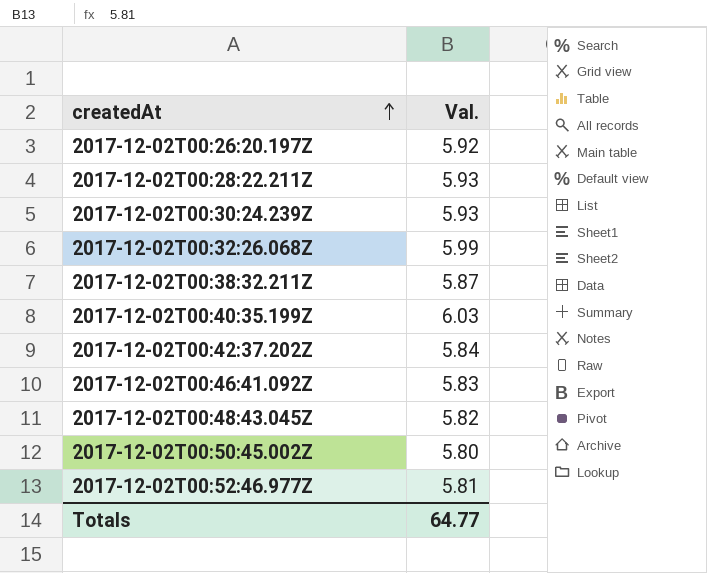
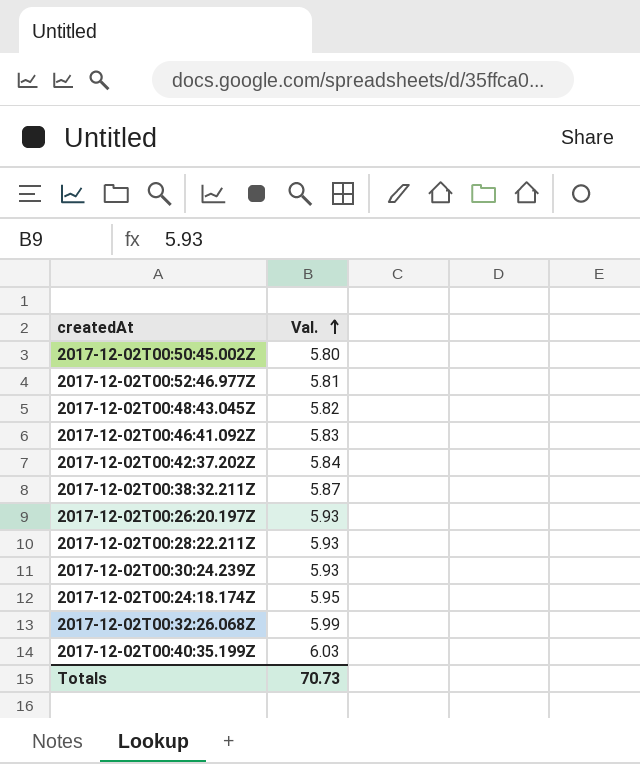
row order: createdAt ascending -> Val. ascending
2017-12-02T00:26:20.197Z | Val.: 5.92 -> 5.93
row 2017-12-02T00:24:18.174Z: none -> 5.95
Totals | Val.: 64.77 -> 70.73

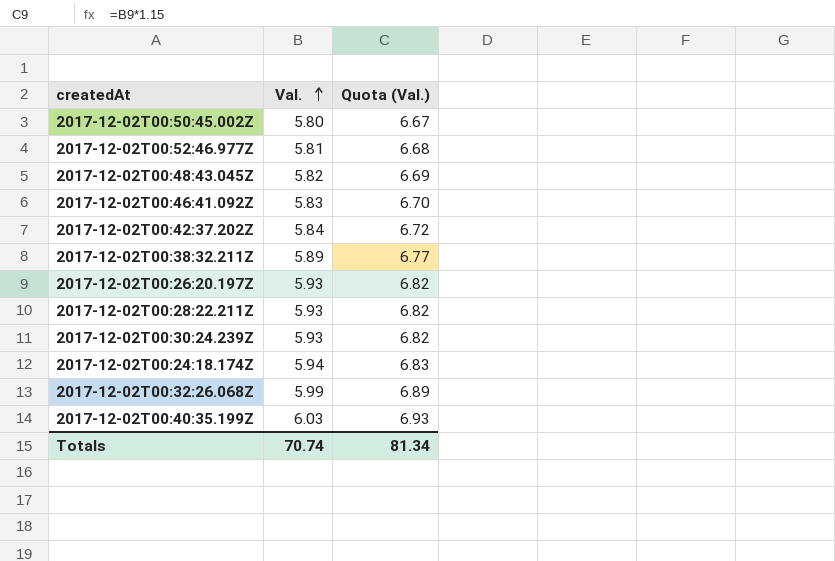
column Quota (Val.) | formula: none -> [Val.] * 1.15
2017-12-02T00:38:32.211Z | Val.: 5.87 -> 5.89
2017-12-02T00:24:18.174Z | Val.: 5.95 -> 5.94
Totals | Val.: 70.73 -> 70.74

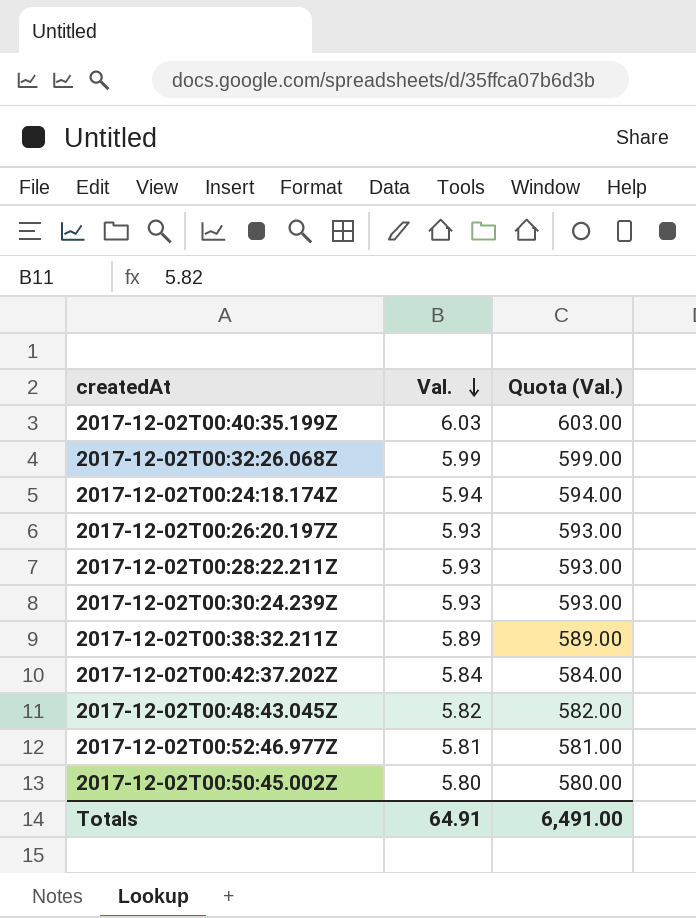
row order: Val. ascending -> Val. descending
column Quota (Val.) | formula: [Val.] * 1.15 -> [Val.] * 100
row 2017-12-02T00:46:41.092Z: 5.83 | 6.70 -> none
Totals | Val.: 70.74 -> 64.91
Totals | Quota (Val.): 81.34 -> 6,491.00

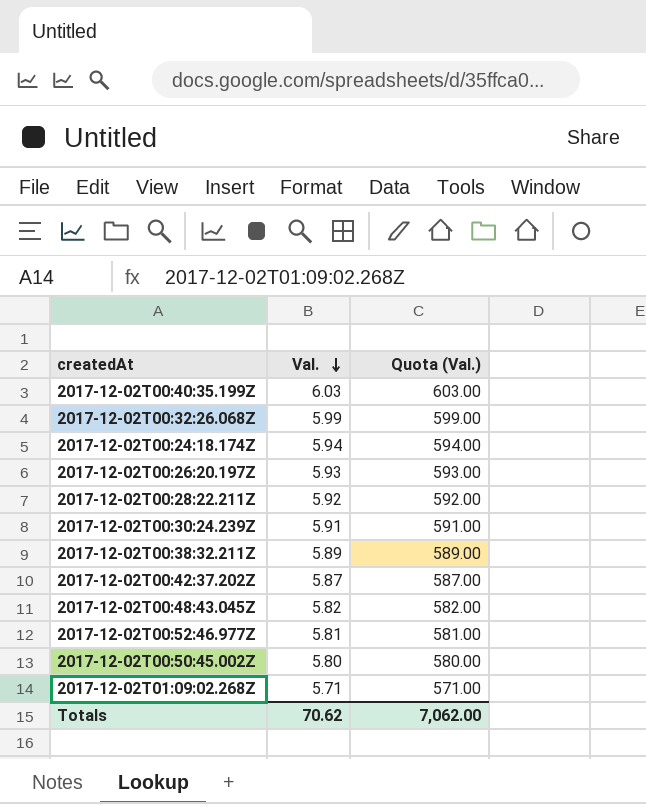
2017-12-02T00:28:22.211Z | Val.: 5.93 -> 5.92
2017-12-02T00:28:22.211Z | Quota (Val.): 593.00 -> 592.00
2017-12-02T00:30:24.239Z | Val.: 5.93 -> 5.91
2017-12-02T00:30:24.239Z | Quota (Val.): 593.00 -> 591.00
2017-12-02T00:42:37.202Z | Val.: 5.84 -> 5.87
2017-12-02T00:42:37.202Z | Quota (Val.): 584.00 -> 587.00
row 2017-12-02T01:09:02.268Z: none -> 5.71 | 571.00
Totals | Val.: 64.91 -> 70.62
Totals | Quota (Val.): 6,491.00 -> 7,062.00

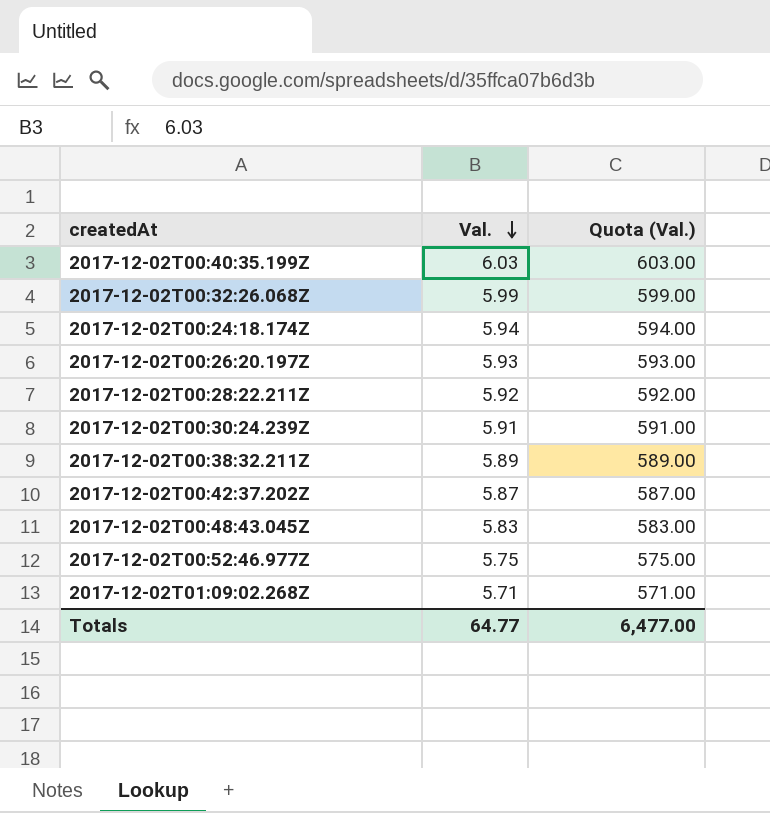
row 2017-12-02T00:50:45.002Z: 5.80 | 580.00 -> none
2017-12-02T00:48:43.045Z | Val.: 5.82 -> 5.83
2017-12-02T00:48:43.045Z | Quota (Val.): 582.00 -> 583.00
2017-12-02T00:52:46.977Z | Val.: 5.81 -> 5.75
2017-12-02T00:52:46.977Z | Quota (Val.): 581.00 -> 575.00
Totals | Val.: 70.62 -> 64.77
Totals | Quota (Val.): 7,062.00 -> 6,477.00

